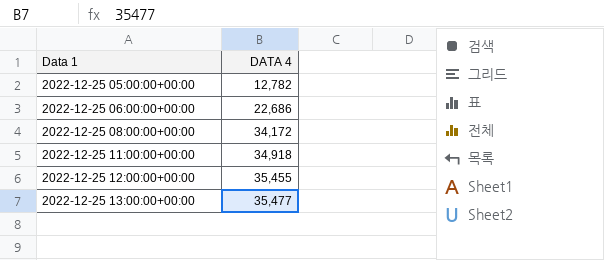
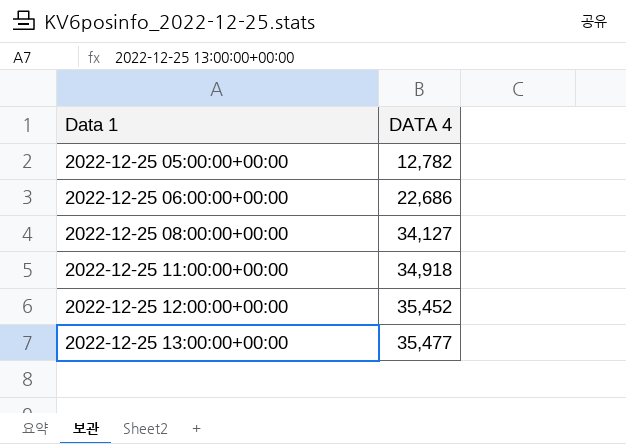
2022-12-25 08:00:00+00:00 | DATA 4: 34,172 -> 34,127
2022-12-25 12:00:00+00:00 | DATA 4: 35,455 -> 35,452

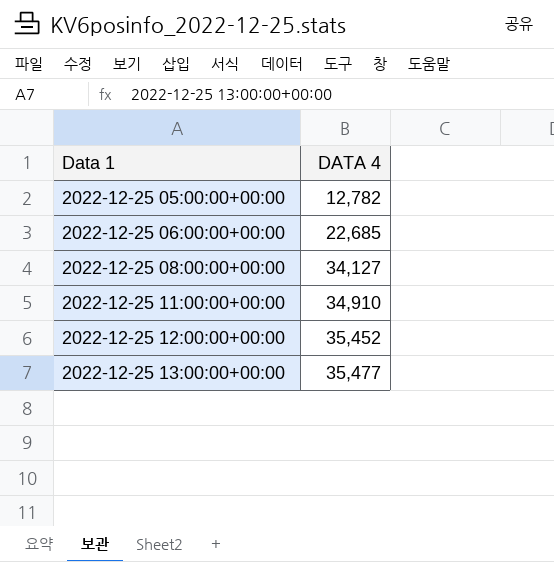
2022-12-25 06:00:00+00:00 | DATA 4: 22,686 -> 22,685
2022-12-25 11:00:00+00:00 | DATA 4: 34,918 -> 34,910

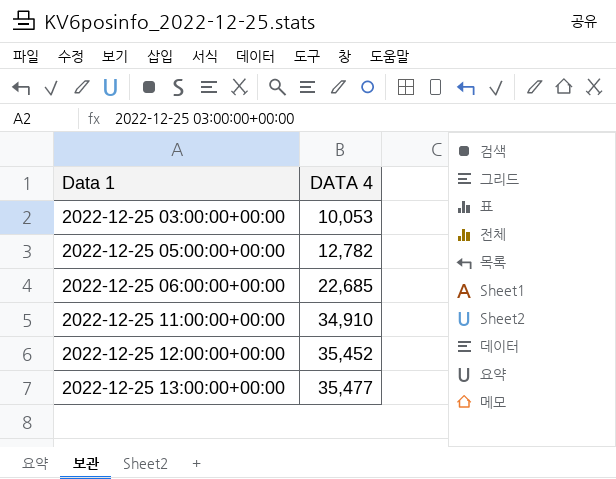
row 2022-12-25 08:00:00+00:00: 34,127 -> none
row 2022-12-25 03:00:00+00:00: none -> 10,053

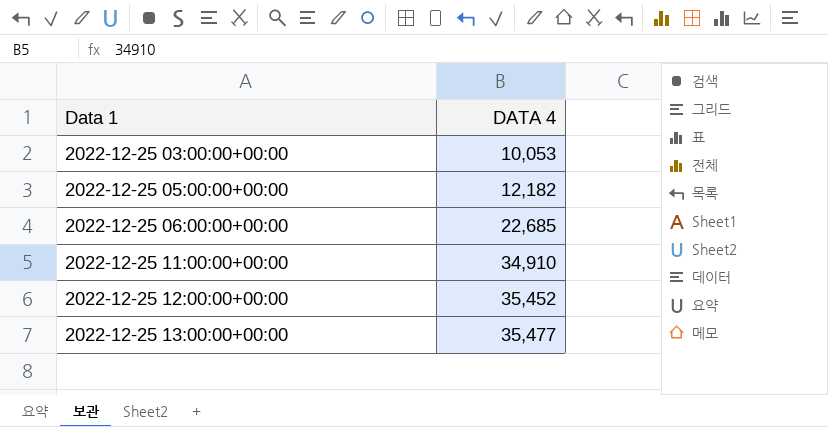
2022-12-25 05:00:00+00:00 | DATA 4: 12,782 -> 12,182

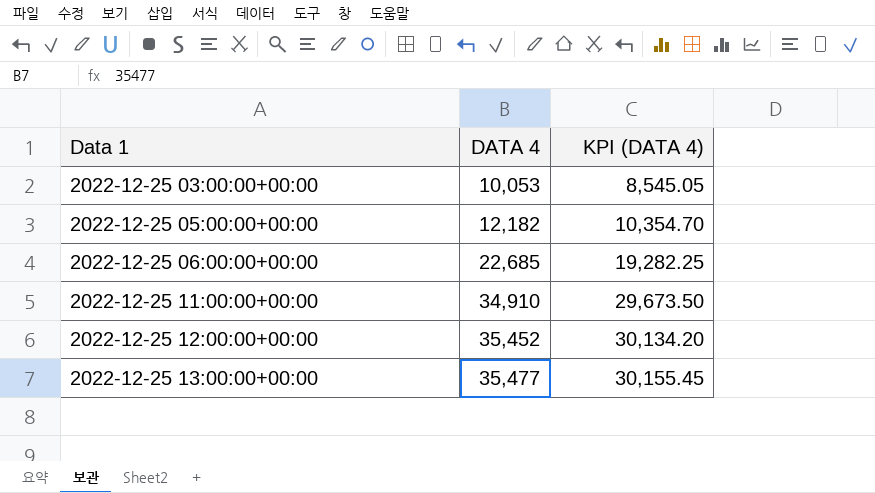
column KPI (DATA 4) | formula: none -> [DATA 4] * 0.85

